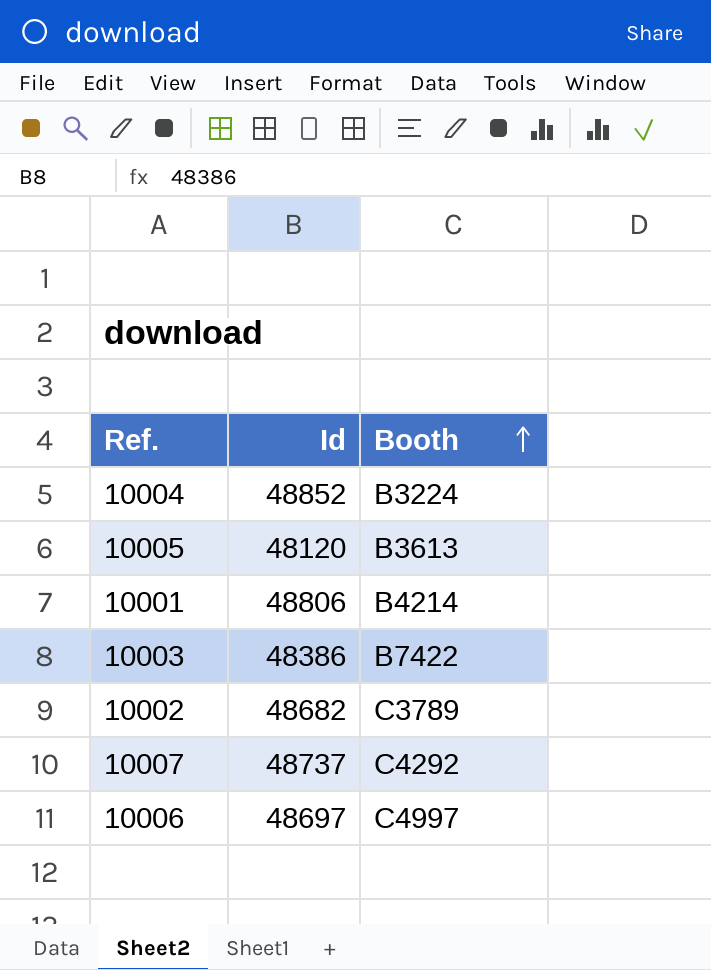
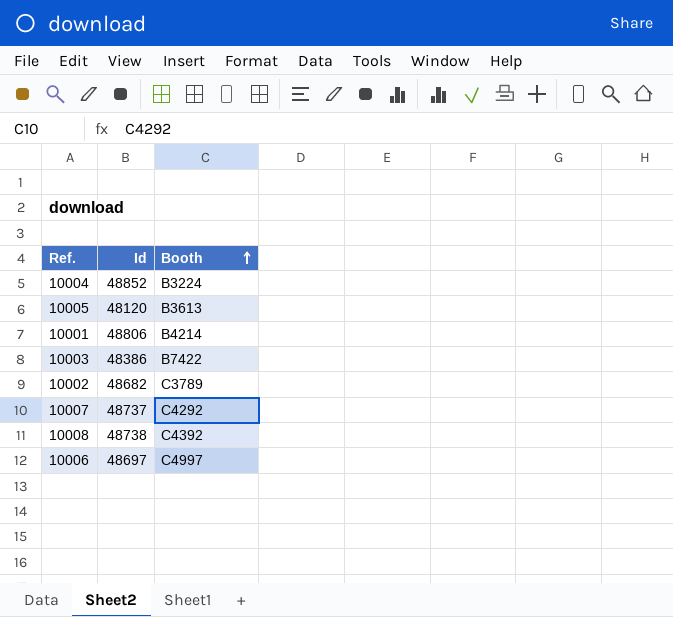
row 10008: none -> 48738 | C4392

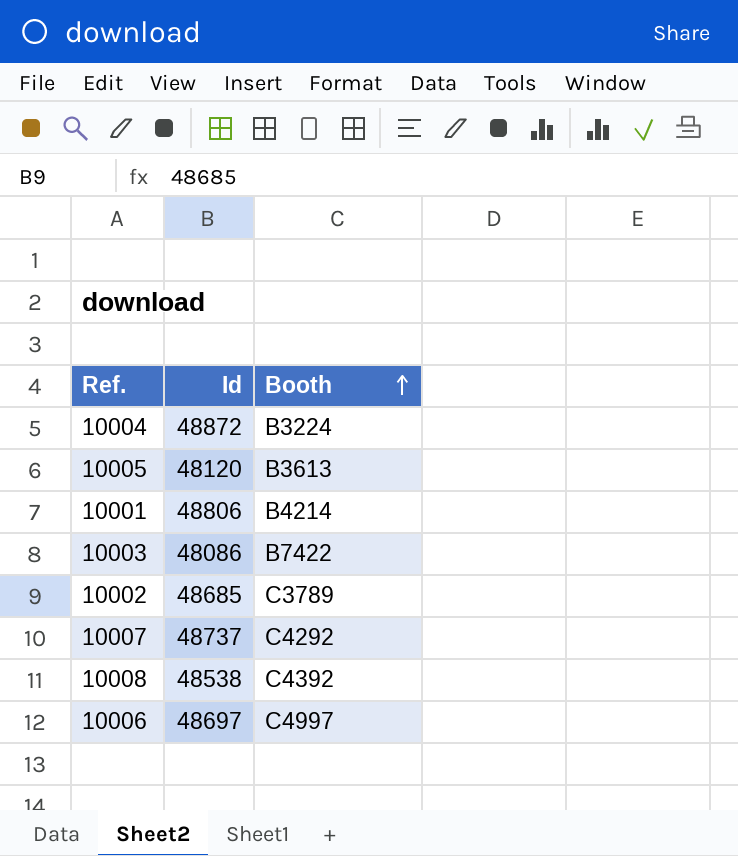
10004 | Id: 48852 -> 48872
10003 | Id: 48386 -> 48086
10002 | Id: 48682 -> 48685
10008 | Id: 48738 -> 48538

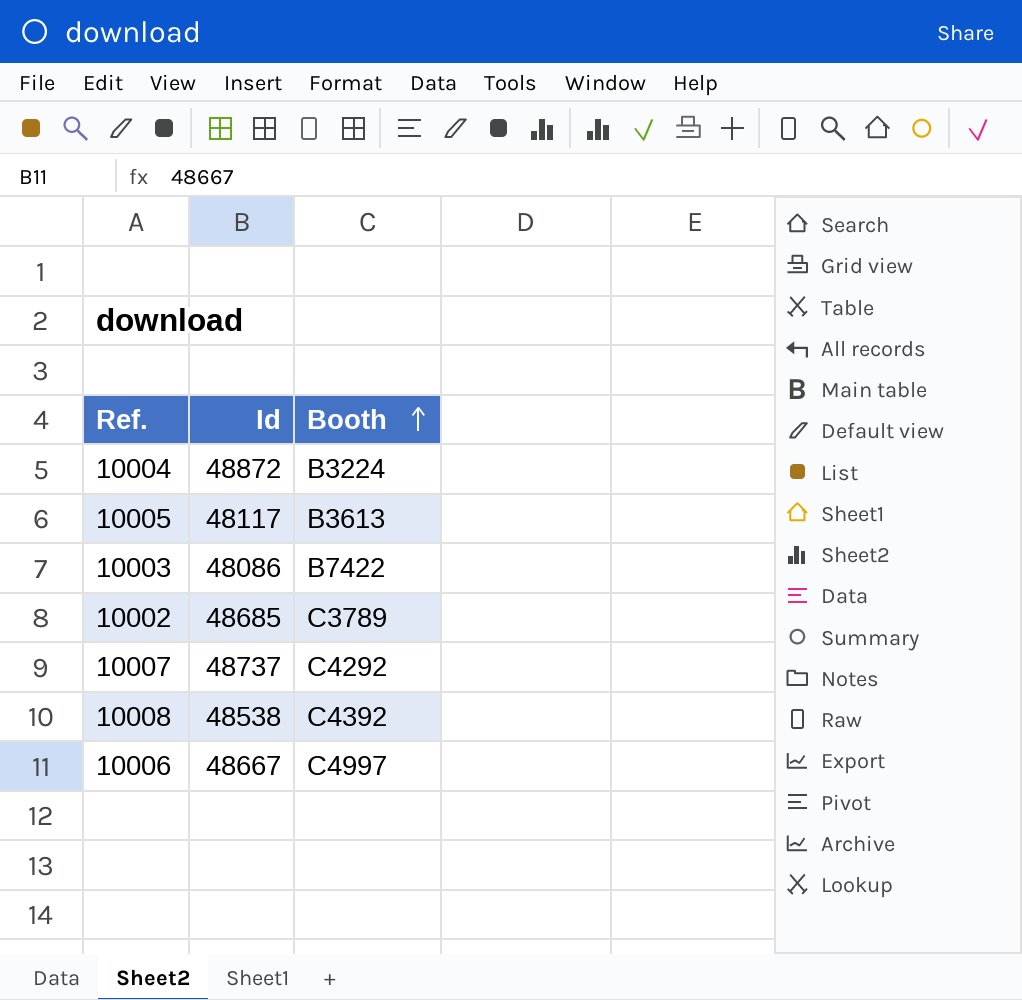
row 10001: 48806 | B4214 -> none
10005 | Id: 48120 -> 48117
10006 | Id: 48697 -> 48667

